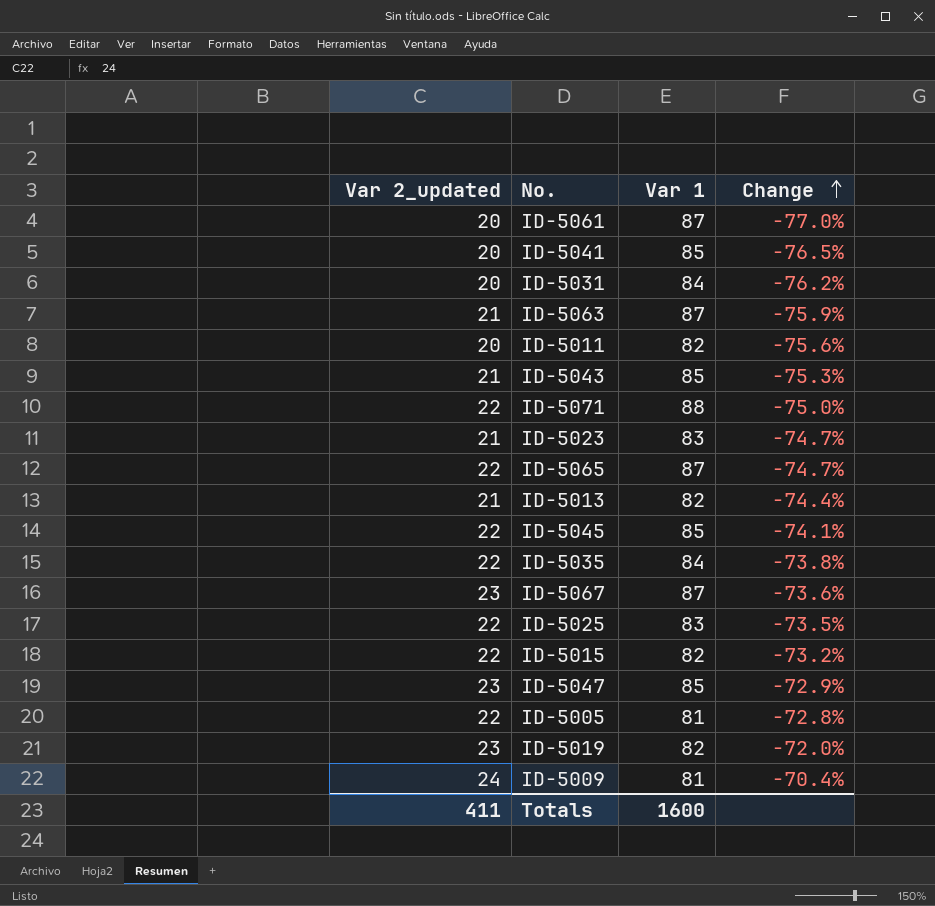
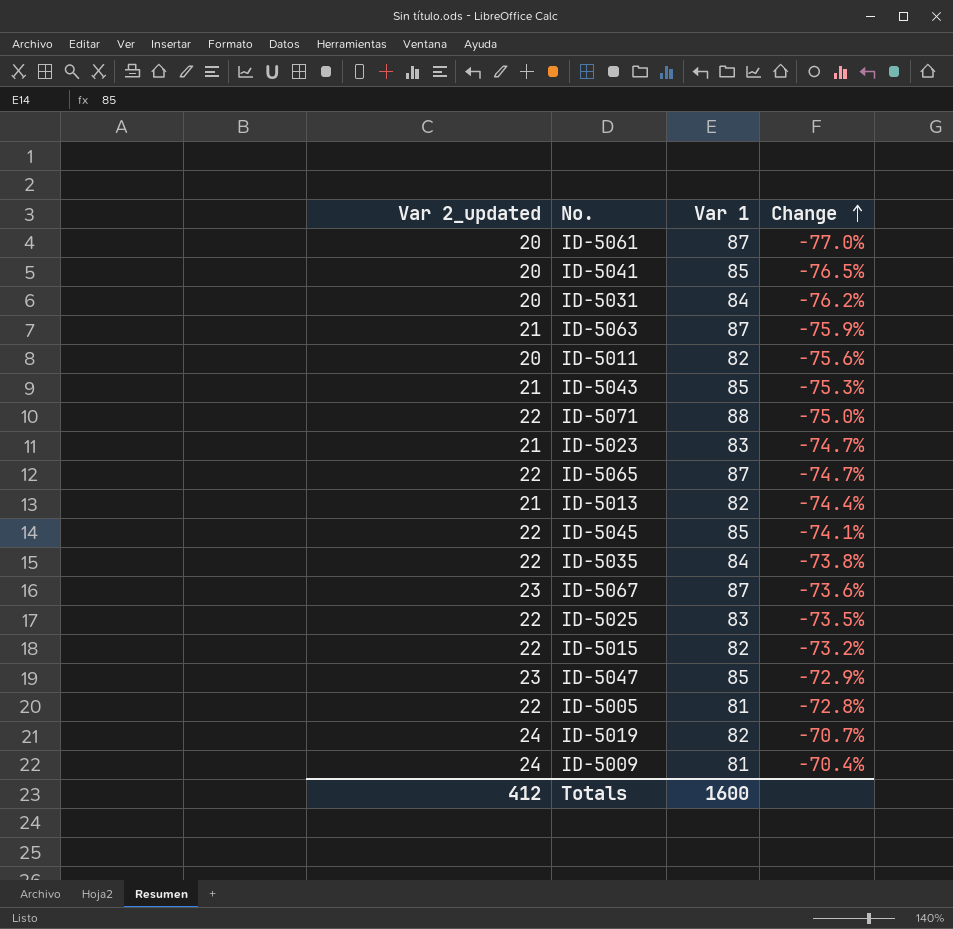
ID-5019 | Var 2_updated: 23 -> 24
ID-5019 | Change: -72.0% -> -70.7%
Totals | Var 2_updated: 411 -> 412

